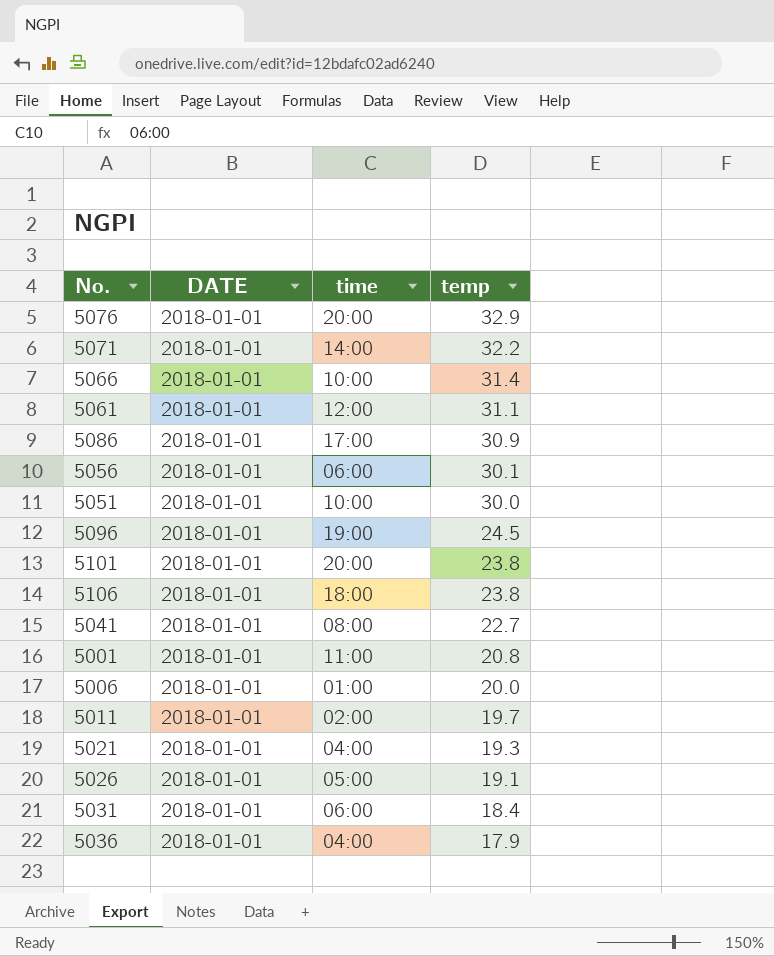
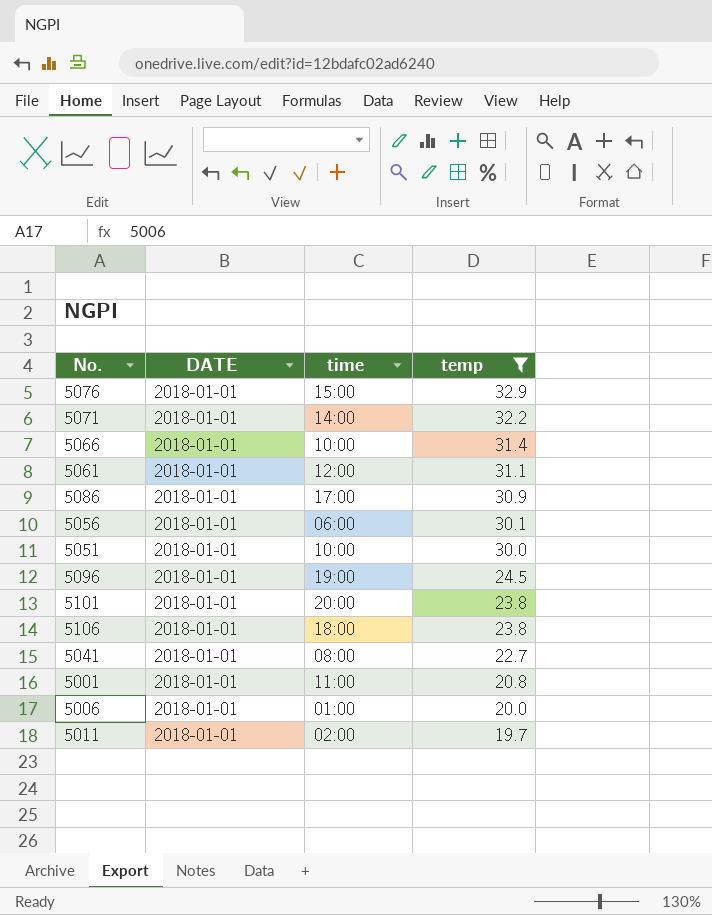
filter: none -> temp >= 19.7
5076 | time: 20:00 -> 15:00

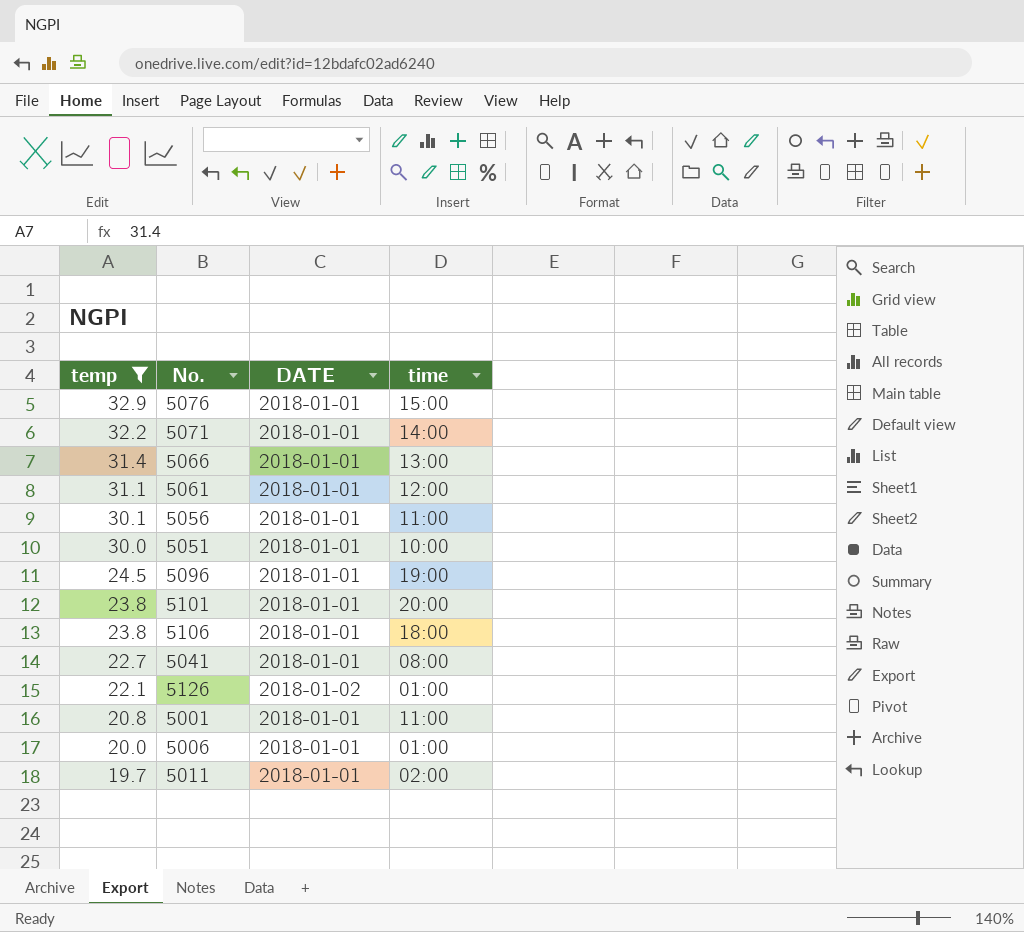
column temp | position: 4 -> 1
row 5086: 2018-01-01 | 17:00 | 30.9 -> none
5066 | time: 10:00 -> 13:00
5056 | time: 06:00 -> 11:00
row 5126: none -> 22.1 | 2018-01-02 | 01:00

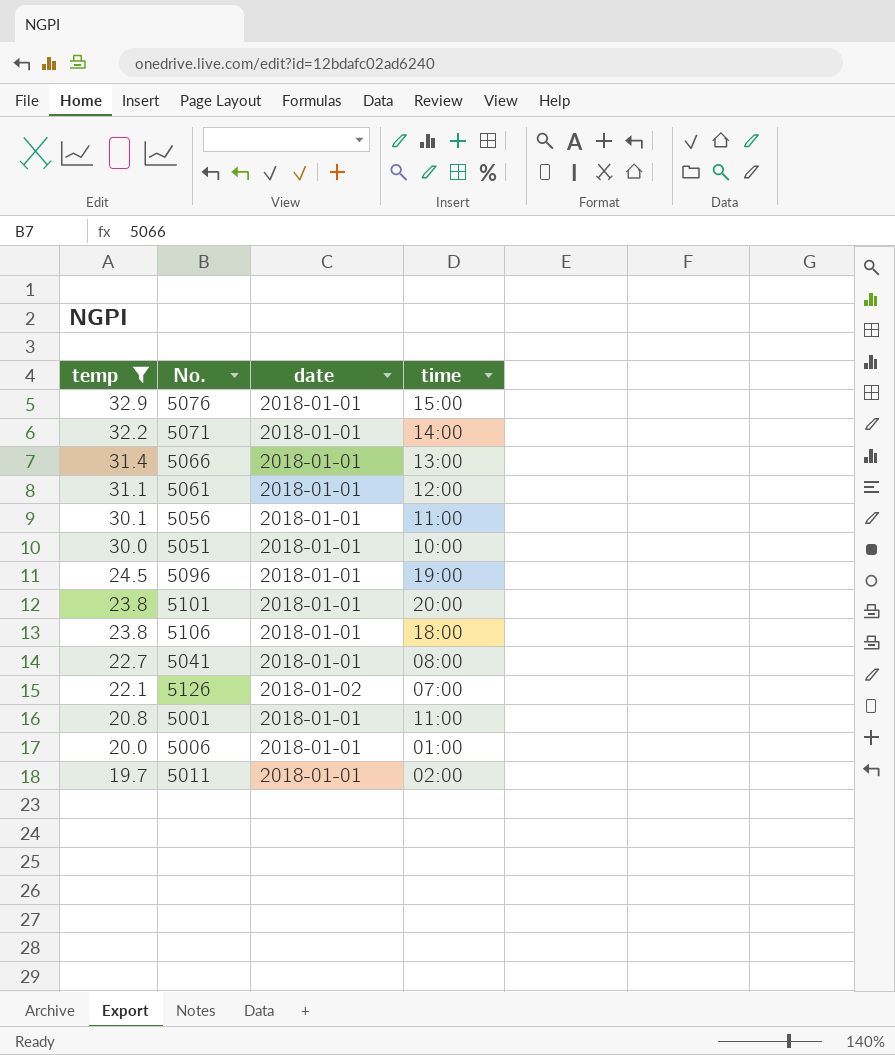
column name: DATE -> date
5126 | time: 01:00 -> 07:00

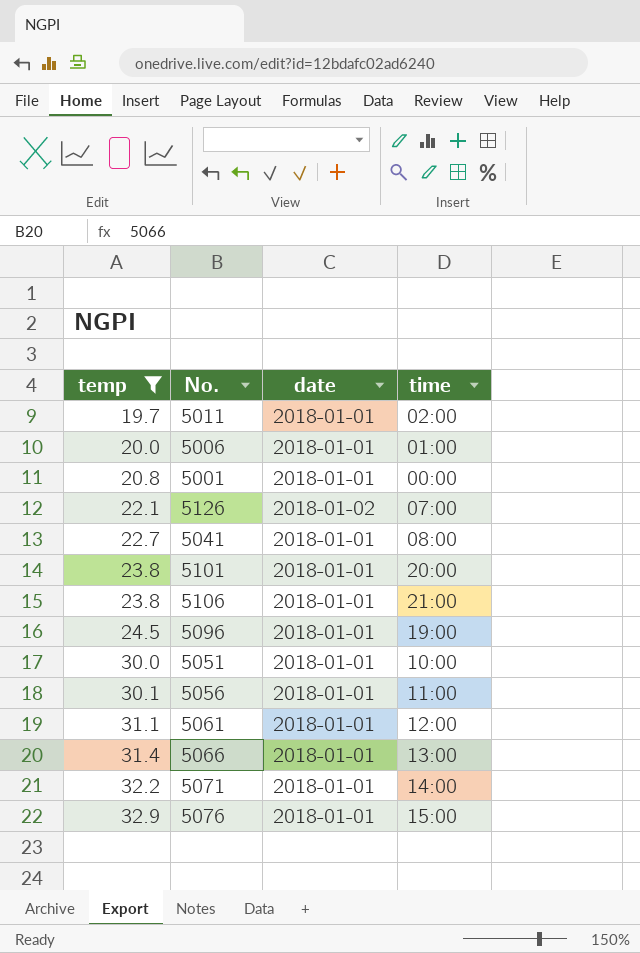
row order: temp descending -> temp ascending
5001 | time: 11:00 -> 00:00
5106 | time: 18:00 -> 21:00

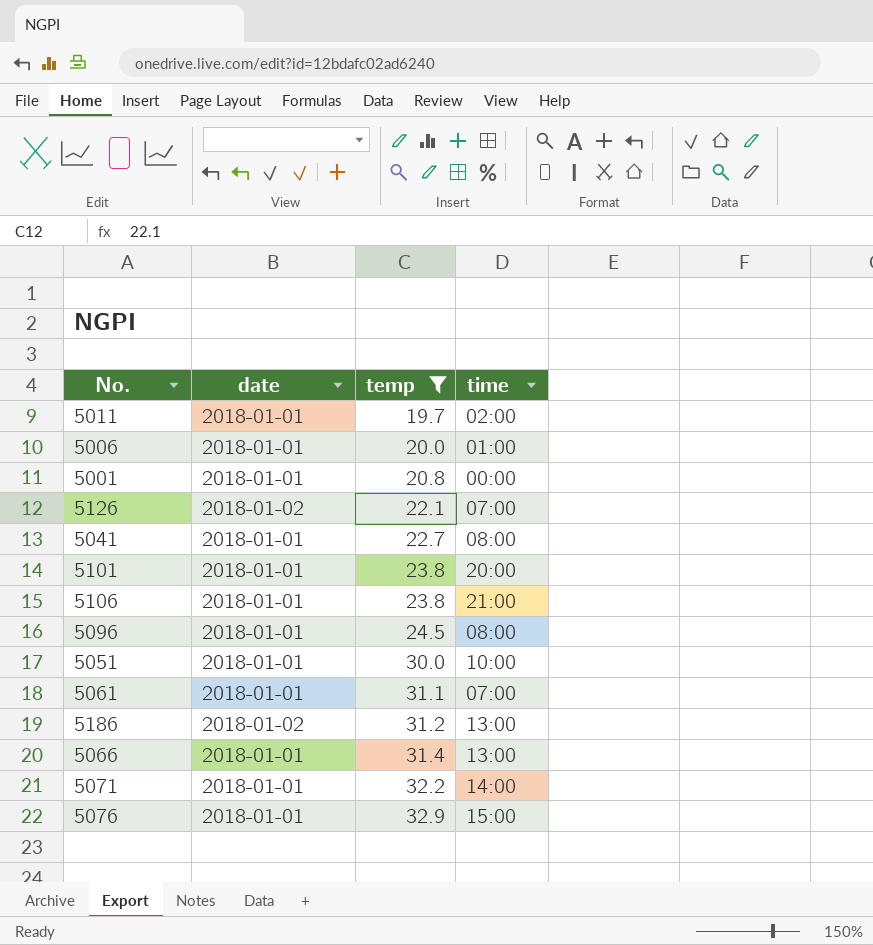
column temp | position: 1 -> 3
row 5056: 30.1 | 2018-01-01 | 11:00 -> none
5096 | time: 19:00 -> 08:00
5061 | time: 12:00 -> 07:00
row 5186: none -> 2018-01-02 | 31.2 | 13:00

